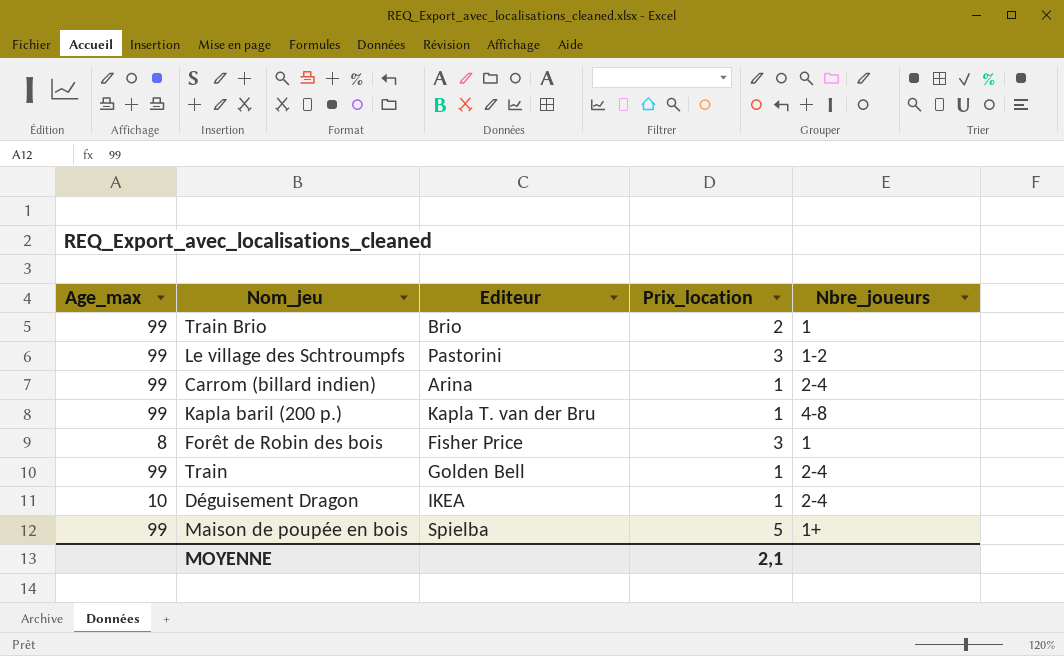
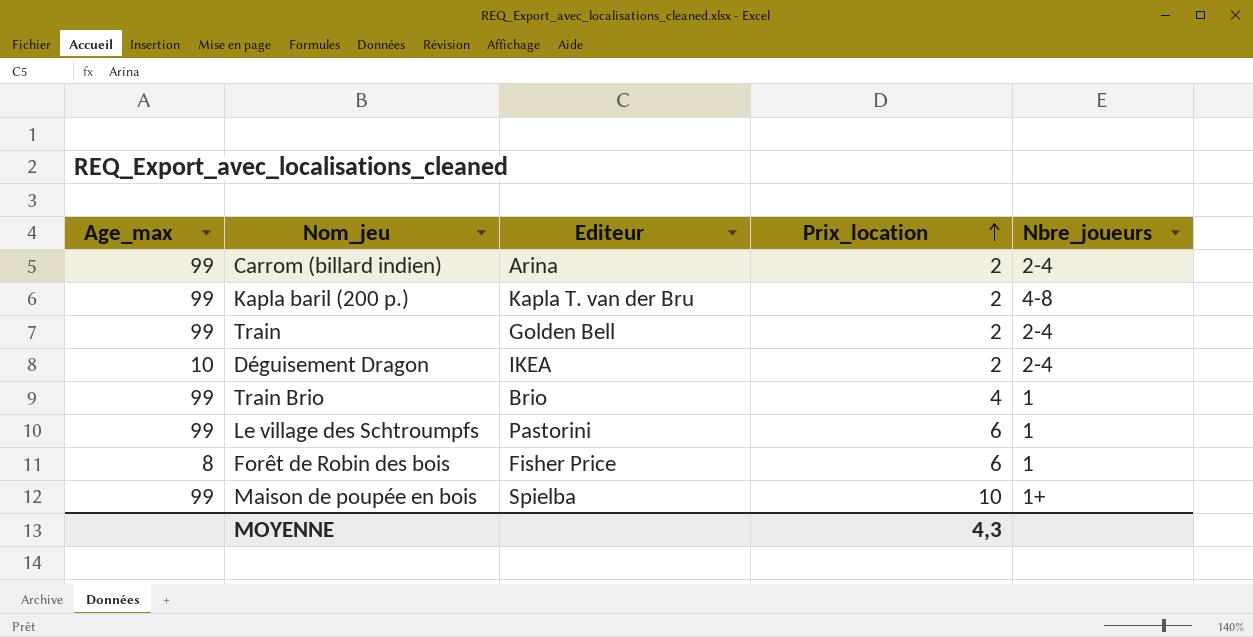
row order: none -> Prix_location ascending
Carrom (billard indien) | Prix_location: 1 -> 2
Kapla baril (200 p.) | Prix_location: 1 -> 2
Train | Prix_location: 1 -> 2
Déguisement Dragon | Prix_location: 1 -> 2
Train Brio | Prix_location: 2 -> 4
Le village des Schtroumpfs | Prix_location: 3 -> 6
Le village des Schtroumpfs | Nbre_joueurs: 1-2 -> 1
Forêt de Robin des bois | Prix_location: 3 -> 6
Maison de poupée en bois | Prix_location: 5 -> 10
MOYENNE | Prix_location: 2,1 -> 4,3

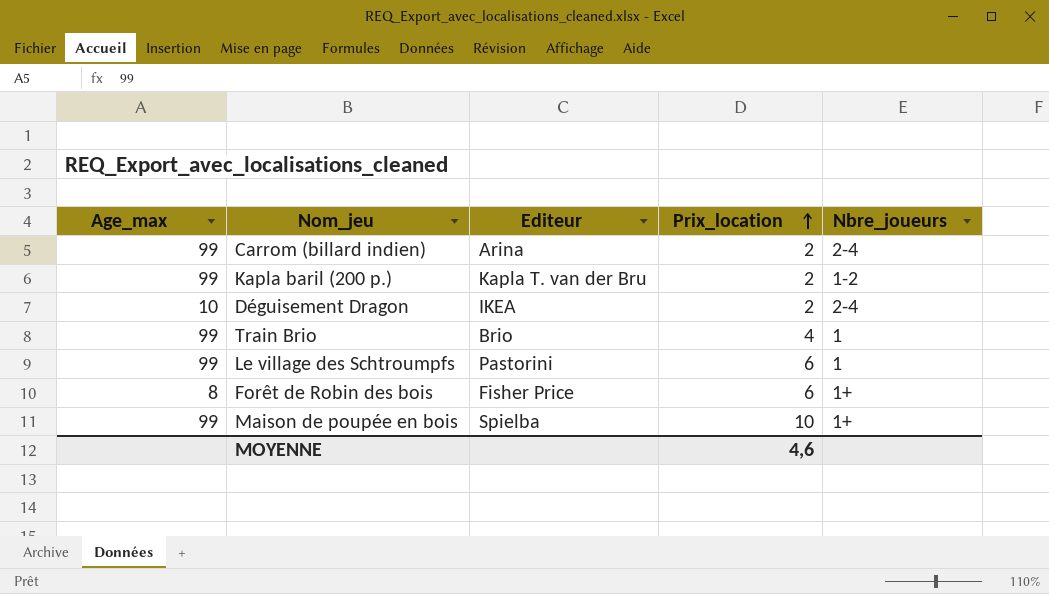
row Train: 99 | Golden Bell | 2 | 2-4 -> none
Kapla baril (200 p.) | Nbre_joueurs: 4-8 -> 1-2
Forêt de Robin des bois | Nbre_joueurs: 1 -> 1+
MOYENNE | Prix_location: 4,3 -> 4,6

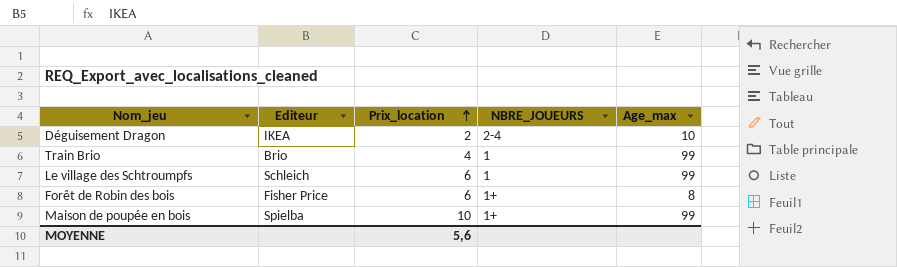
column name: Nbre_joueurs -> NBRE_JOUEURS
column Age_max | position: 1 -> 5
row Carrom (billard indien): 99 | Arina | 2 | 2-4 -> none
row Kapla baril (200 p.): 99 | Kapla T. van der Bru | 2 | 1-2 -> none
Le village des Schtroumpfs | Editeur: Pastorini -> Schleich
MOYENNE | Prix_location: 4,6 -> 5,6

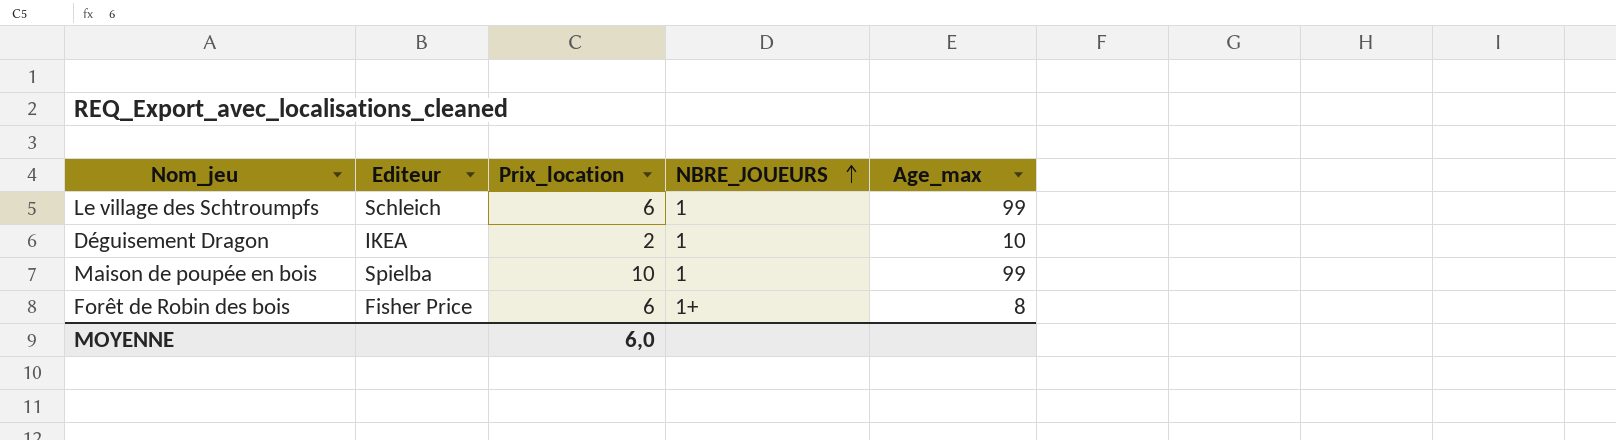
row order: Prix_location ascending -> NBRE_JOUEURS ascending
row Train Brio: Brio | 4 | 1 | 99 -> none
Déguisement Dragon | NBRE_JOUEURS: 2-4 -> 1
Maison de poupée en bois | NBRE_JOUEURS: 1+ -> 1
MOYENNE | Prix_location: 5,6 -> 6,0

